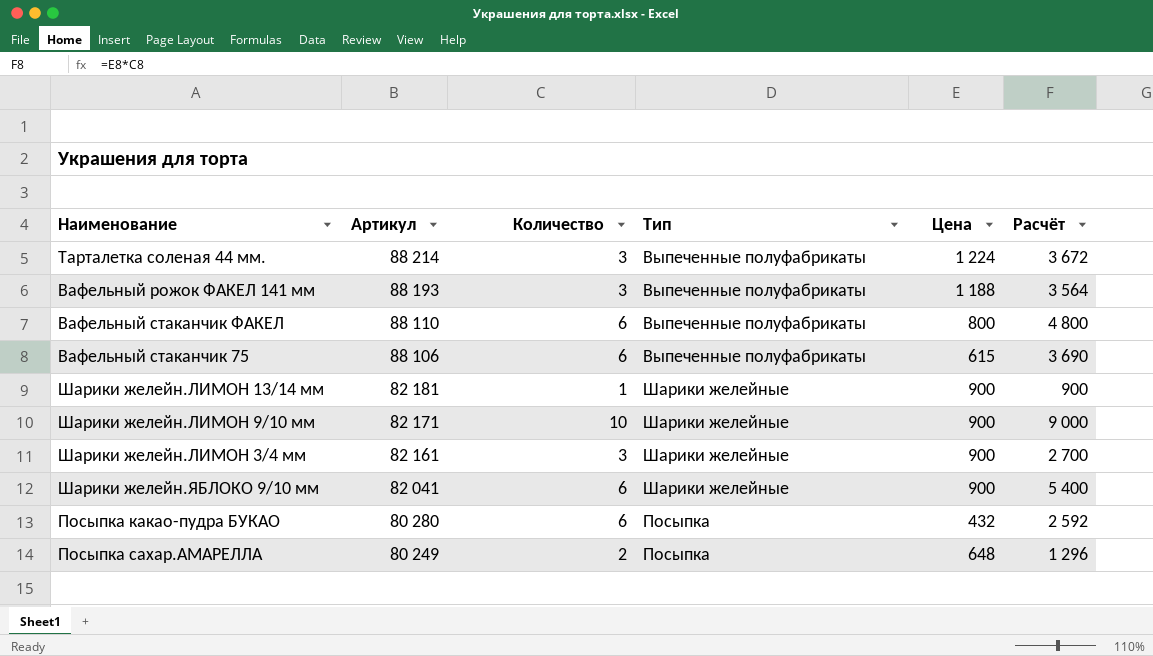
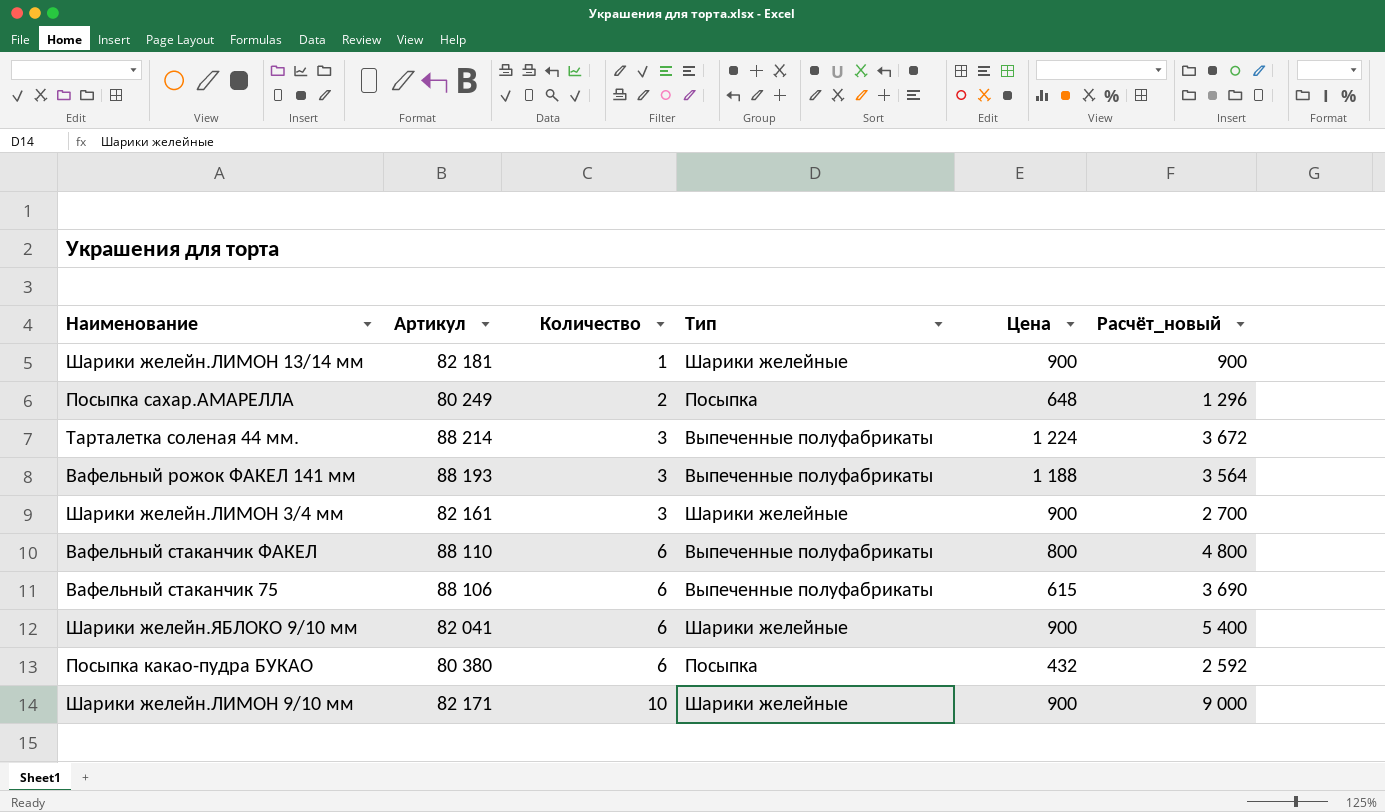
row order: Артикул descending -> Количество ascending
column name: Расчёт -> Расчёт_новый
Посыпка какао-пудра БУКАО | Артикул: 80 280 -> 80 380

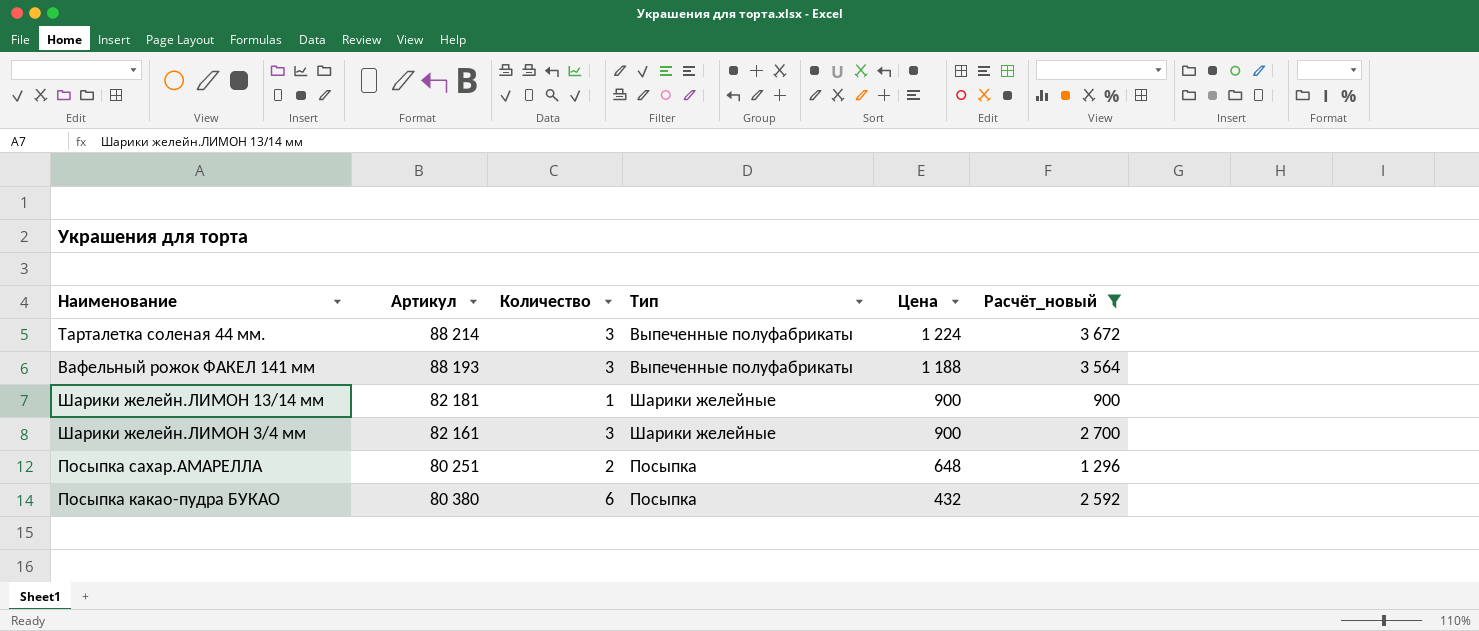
filter: none -> Расчёт_новый <= 3 672
row order: Количество ascending -> Цена descending
Посыпка сахар.АМАРЕЛЛА | Артикул: 80 249 -> 80 251

